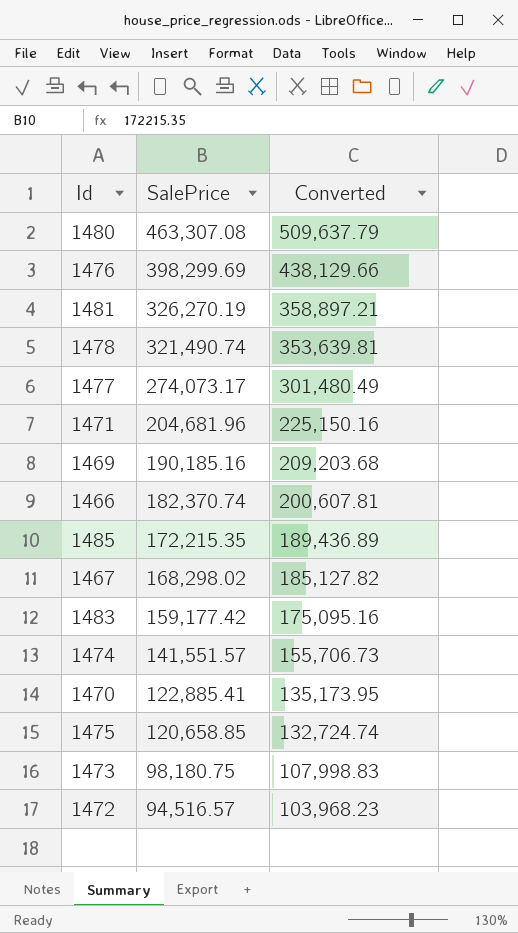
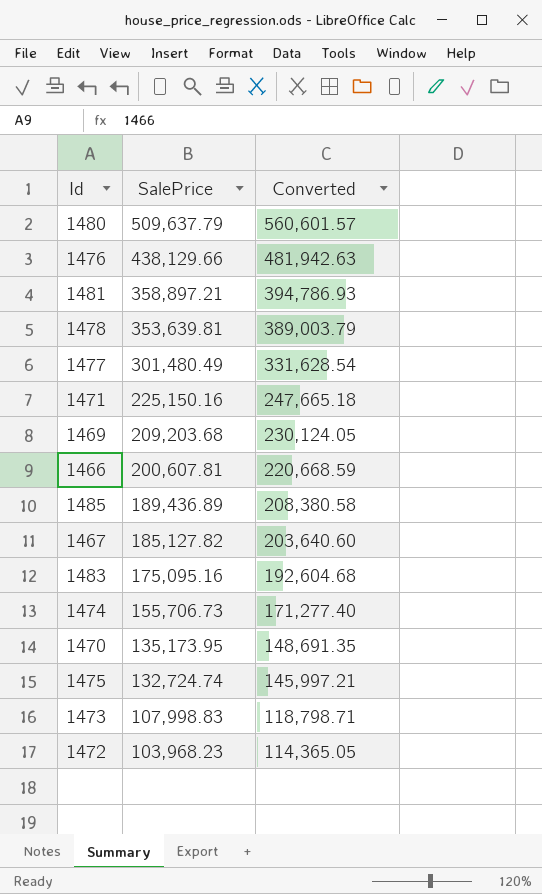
1480 | SalePrice: 463,307.08 -> 509,637.79
1480 | Converted: 509,637.79 -> 560,601.57
1476 | SalePrice: 398,299.69 -> 438,129.66
1476 | Converted: 438,129.66 -> 481,942.63
1481 | SalePrice: 326,270.19 -> 358,897.21
1481 | Converted: 358,897.21 -> 394,786.93
1478 | SalePrice: 321,490.74 -> 353,639.81
1478 | Converted: 353,639.81 -> 389,003.79
1477 | SalePrice: 274,073.17 -> 301,480.49
1477 | Converted: 301,480.49 -> 331,628.54
1471 | SalePrice: 204,681.96 -> 225,150.16
1471 | Converted: 225,150.16 -> 247,665.18
1469 | SalePrice: 190,185.16 -> 209,203.68
1469 | Converted: 209,203.68 -> 230,124.05
1466 | SalePrice: 182,370.74 -> 200,607.81
1466 | Converted: 200,607.81 -> 220,668.59
1485 | SalePrice: 172,215.35 -> 189,436.89
1485 | Converted: 189,436.89 -> 208,380.58
1467 | SalePrice: 168,298.02 -> 185,127.82
1467 | Converted: 185,127.82 -> 203,640.60
1483 | SalePrice: 159,177.42 -> 175,095.16
1483 | Converted: 175,095.16 -> 192,604.68
1474 | SalePrice: 141,551.57 -> 155,706.73
1474 | Converted: 155,706.73 -> 171,277.40
1470 | SalePrice: 122,885.41 -> 135,173.95
1470 | Converted: 135,173.95 -> 148,691.35
1475 | SalePrice: 120,658.85 -> 132,724.74
1475 | Converted: 132,724.74 -> 145,997.21
1473 | SalePrice: 98,180.75 -> 107,998.83
1473 | Converted: 107,998.83 -> 118,798.71
1472 | SalePrice: 94,516.57 -> 103,968.23
1472 | Converted: 103,968.23 -> 114,365.05

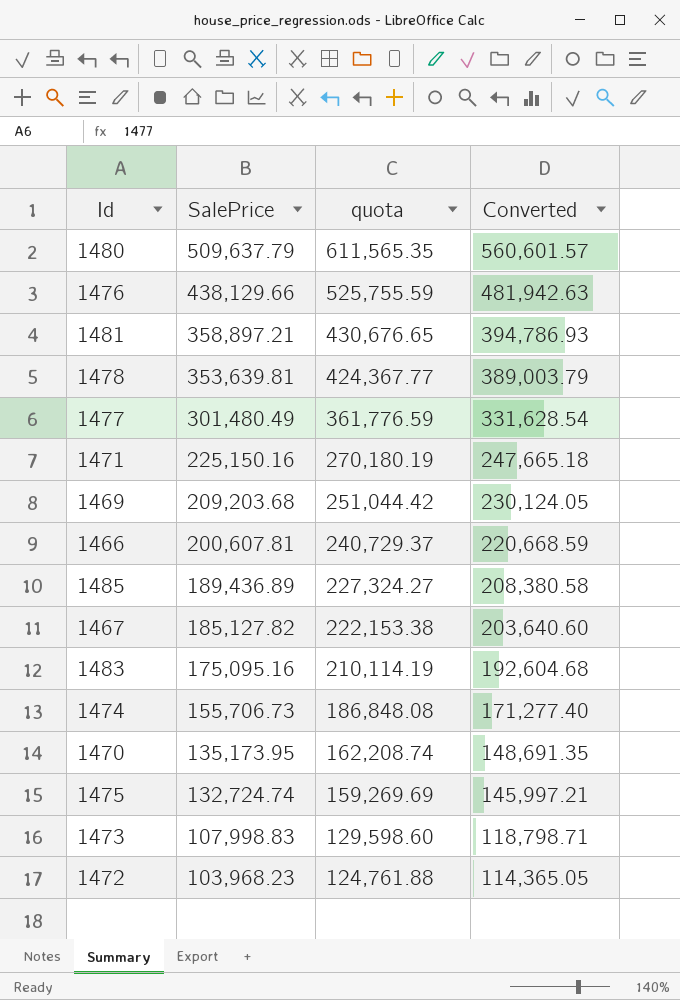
column quota | formula: none -> [SalePrice] * 1.2

